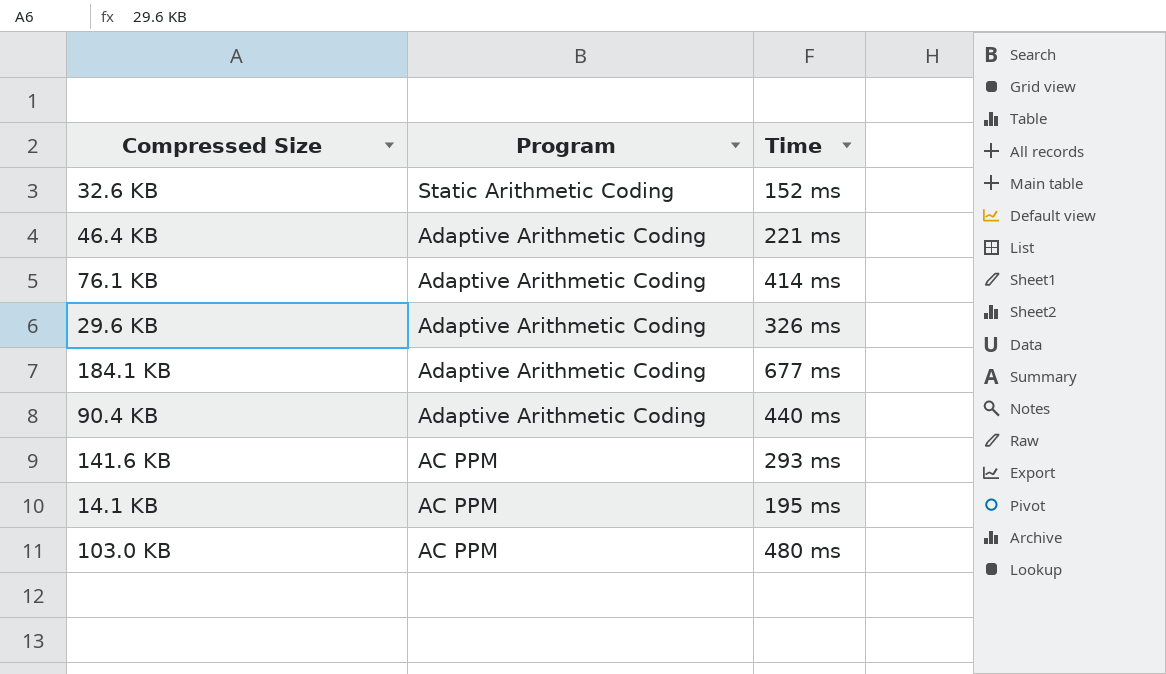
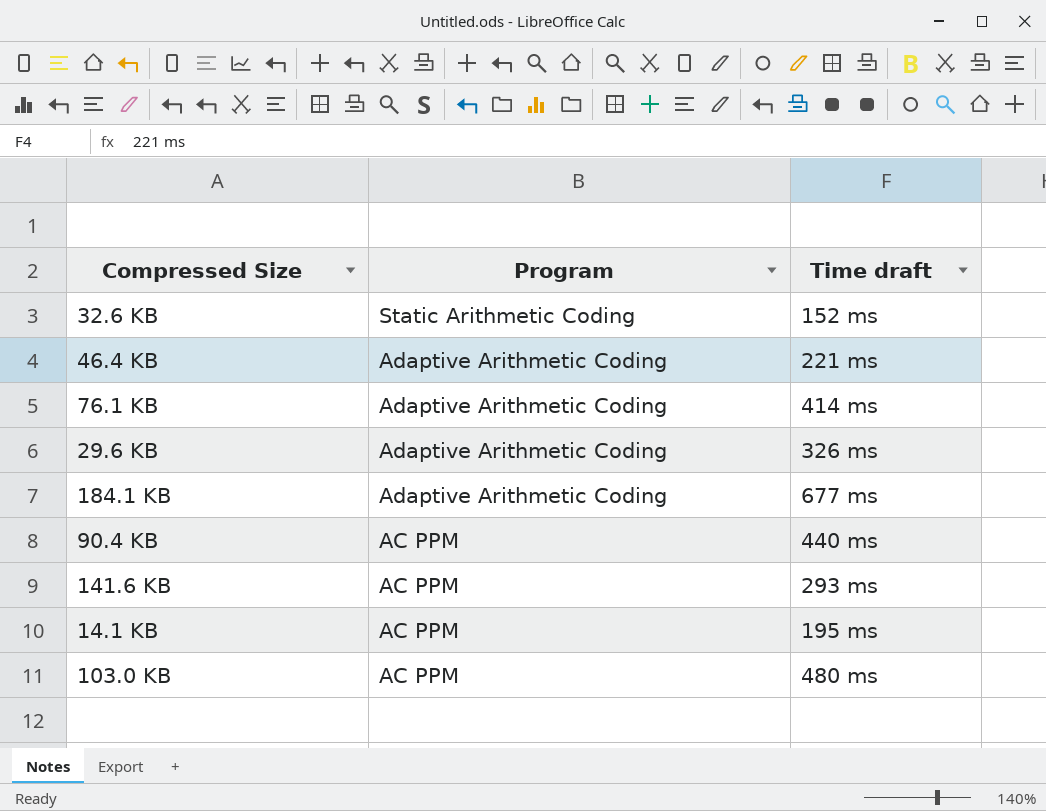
column name: Time -> Time draft
90.4 KB | Program: Adaptive Arithmetic Coding -> AC PPM

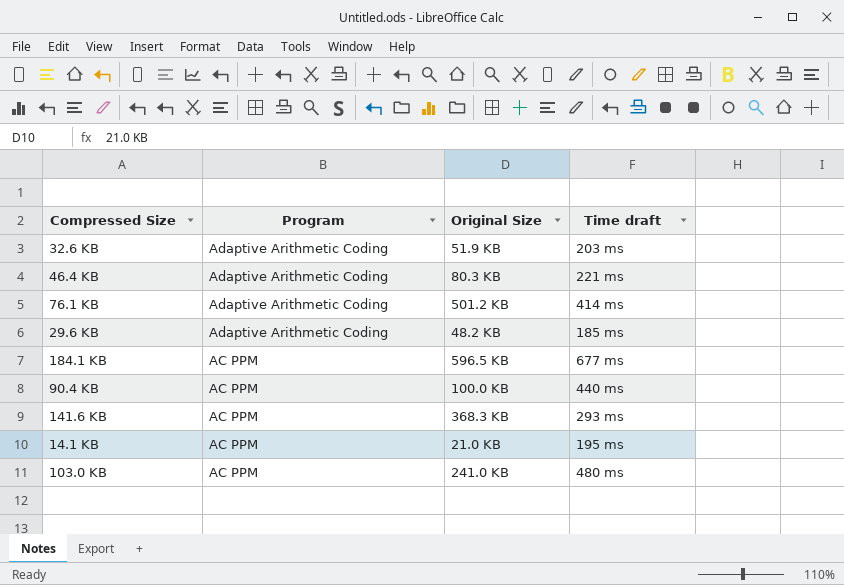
column Original Size | position: none -> 3
32.6 KB | Program: Static Arithmetic Coding -> Adaptive Arithmetic Coding
32.6 KB | Time draft: 152 ms -> 203 ms
29.6 KB | Time draft: 326 ms -> 185 ms
184.1 KB | Program: Adaptive Arithmetic Coding -> AC PPM

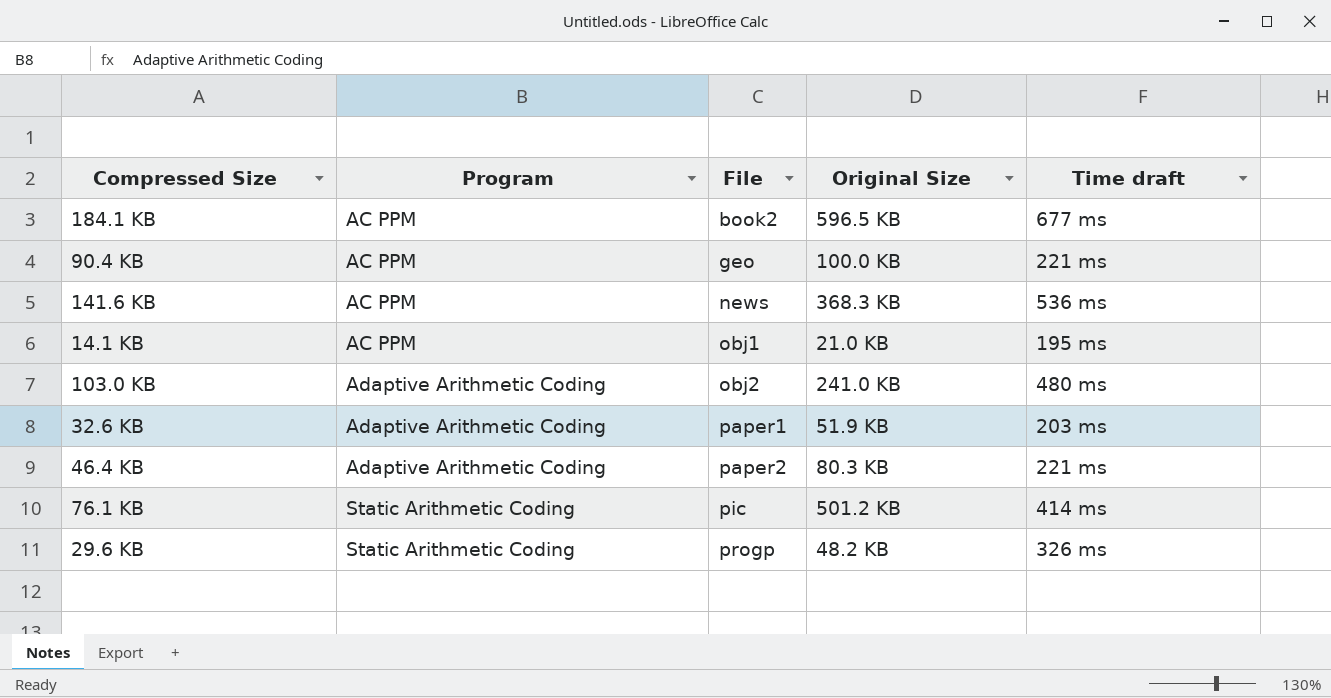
row order: Program descending -> Program ascending
column File | position: none -> 3
90.4 KB | Time draft: 440 ms -> 221 ms
141.6 KB | Time draft: 293 ms -> 536 ms
103.0 KB | Program: AC PPM -> Adaptive Arithmetic Coding
76.1 KB | Program: Adaptive Arithmetic Coding -> Static Arithmetic Coding
29.6 KB | Program: Adaptive Arithmetic Coding -> Static Arithmetic Coding
29.6 KB | Time draft: 185 ms -> 326 ms

